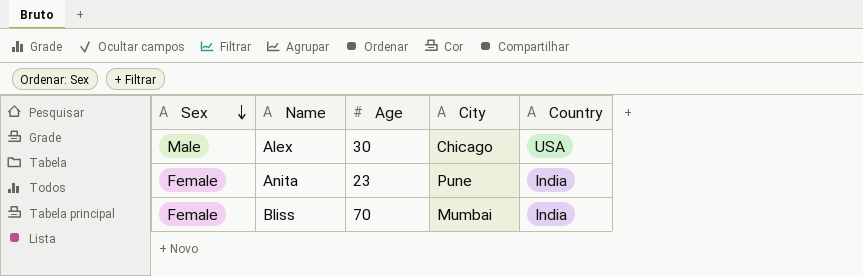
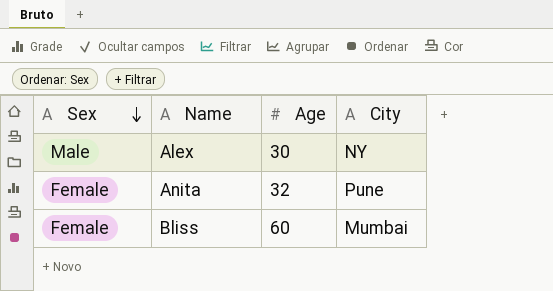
column Country | position: 5 -> none
Alex | City: Chicago -> NY
Anita | Age: 23 -> 32
Bliss | Age: 70 -> 60

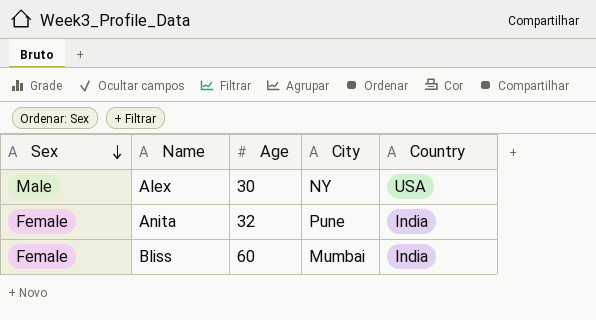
column Country | position: none -> 5

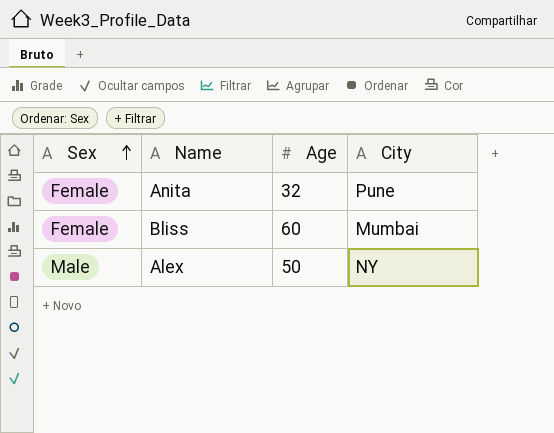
row order: Sex descending -> Sex ascending
column Country | position: 5 -> none
Alex | Age: 30 -> 50

